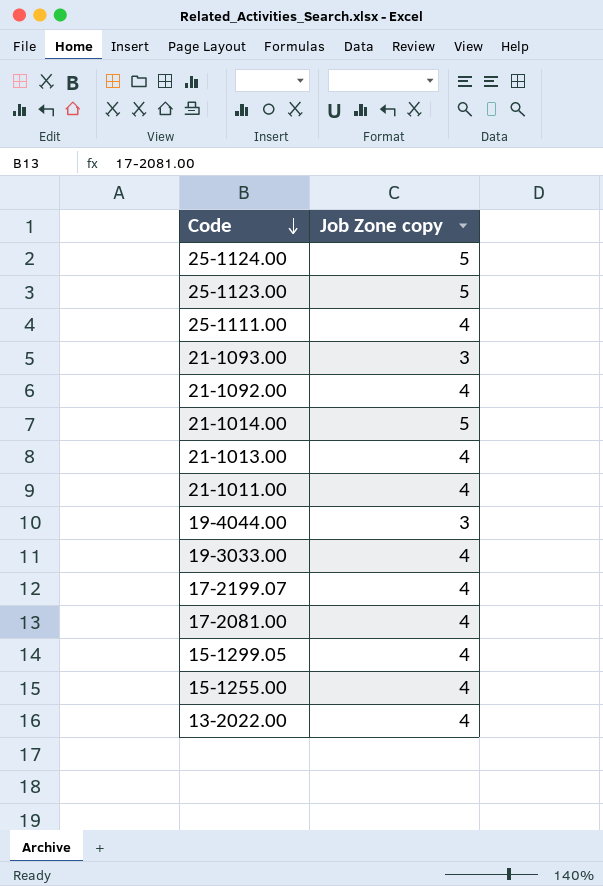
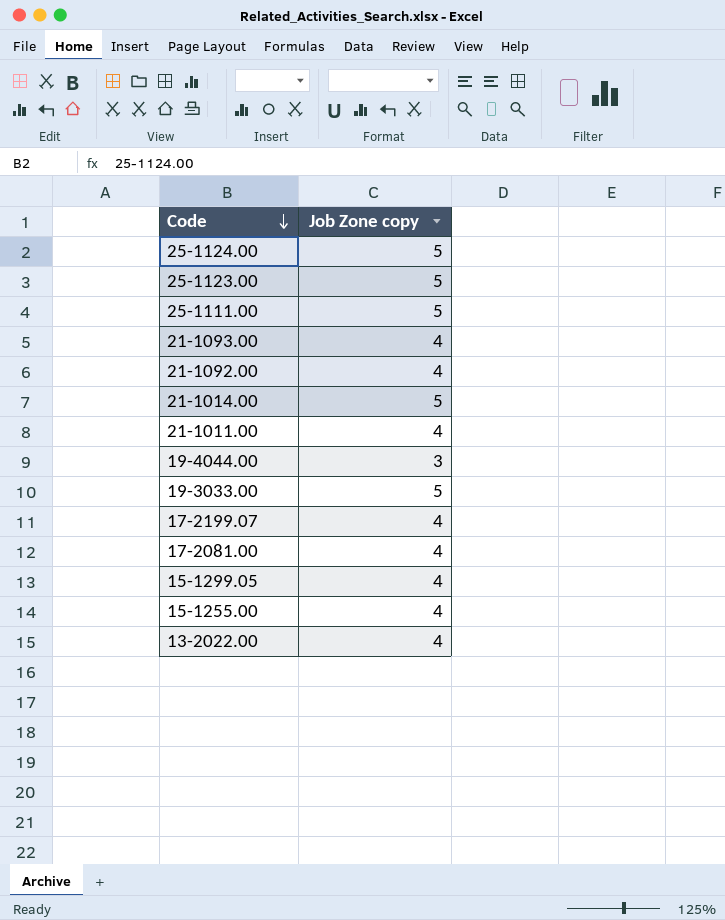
row 21-1013.00: 4 -> none
25-1111.00 | Job Zone copy: 4 -> 5
21-1093.00 | Job Zone copy: 3 -> 4
19-3033.00 | Job Zone copy: 4 -> 5

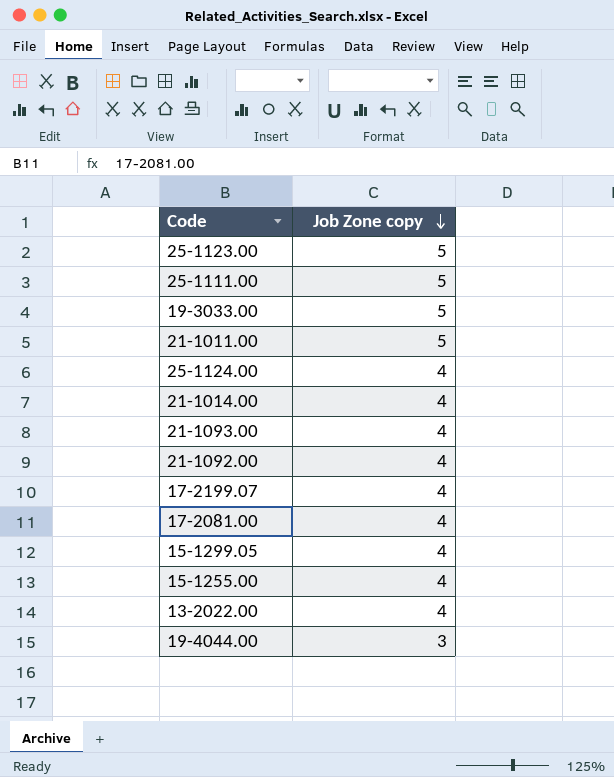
row order: Code descending -> Job Zone copy descending
21-1011.00 | Job Zone copy: 4 -> 5
25-1124.00 | Job Zone copy: 5 -> 4
21-1014.00 | Job Zone copy: 5 -> 4

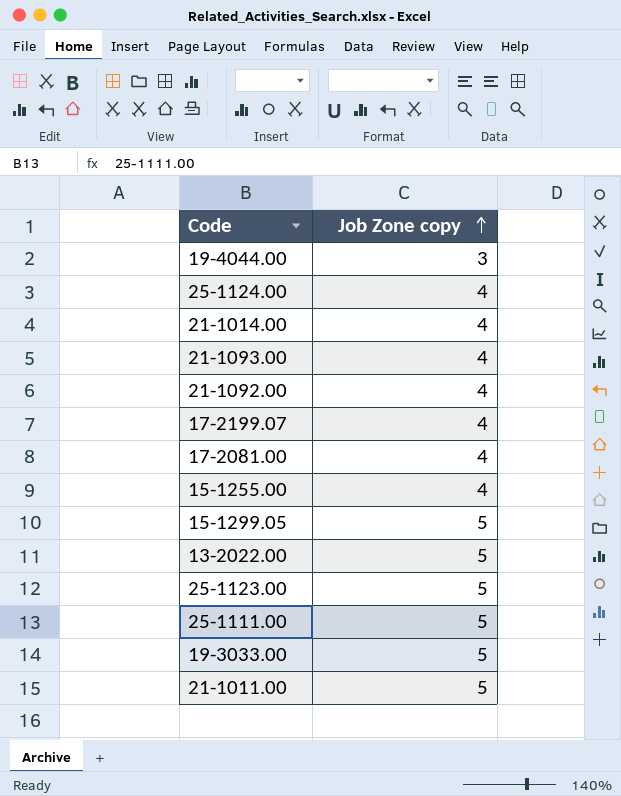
row order: Job Zone copy descending -> Job Zone copy ascending
15-1299.05 | Job Zone copy: 4 -> 5
13-2022.00 | Job Zone copy: 4 -> 5

